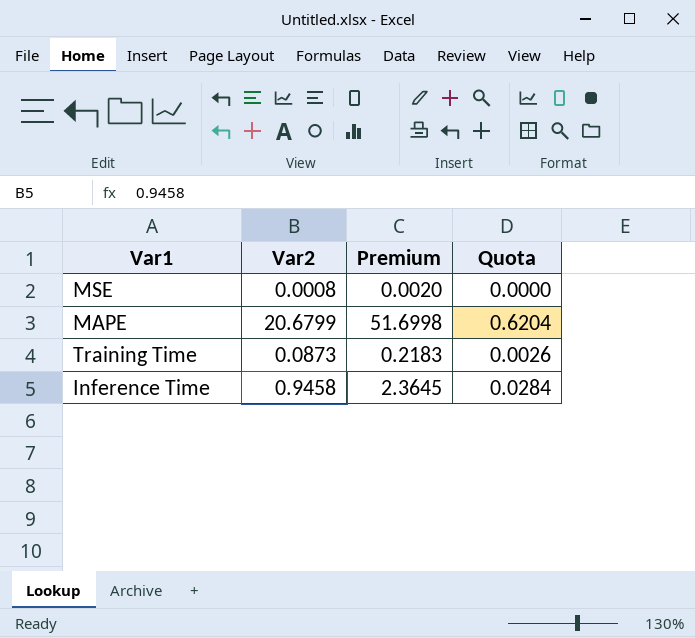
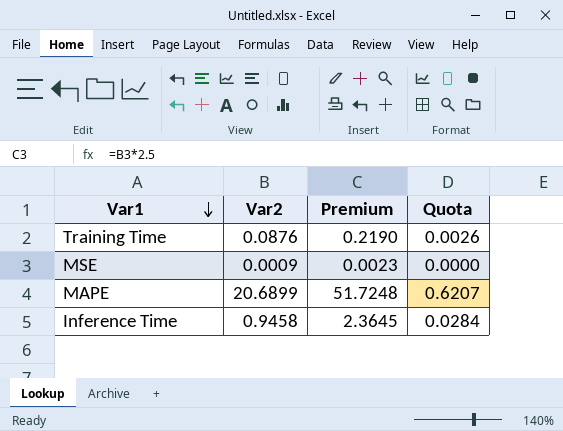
row order: none -> Var1 descending
Training Time | Var2: 0.0873 -> 0.0876
Training Time | Premium: 0.2183 -> 0.2190
MSE | Var2: 0.0008 -> 0.0009
MSE | Premium: 0.0020 -> 0.0023
MAPE | Var2: 20.6799 -> 20.6899
MAPE | Premium: 51.6998 -> 51.7248
MAPE | Quota: 0.6204 -> 0.6207

